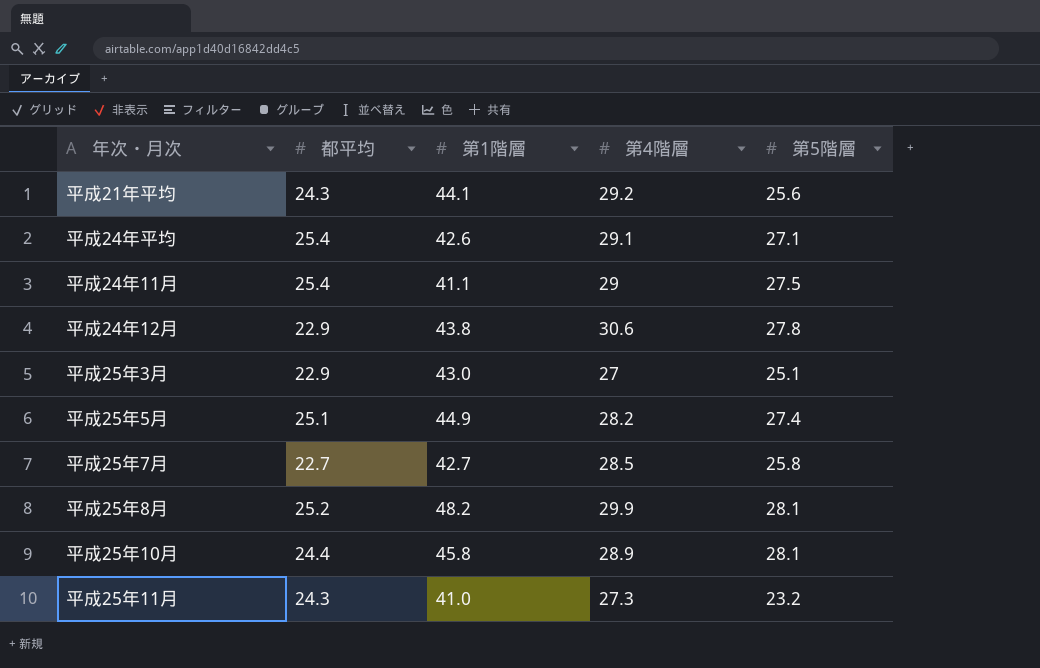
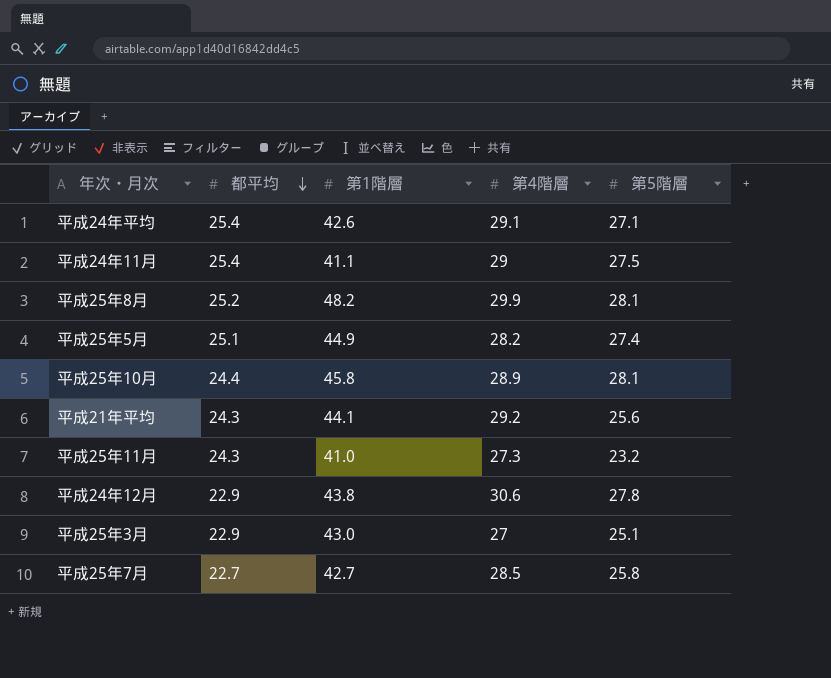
row order: none -> 都平均 descending

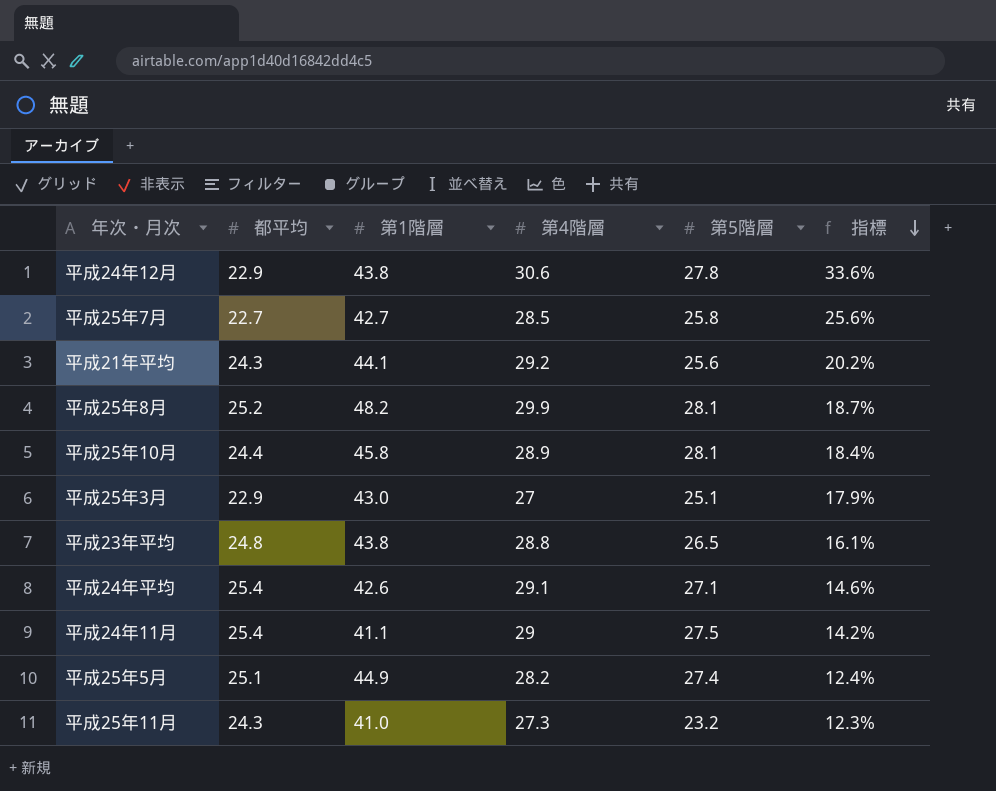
row order: 都平均 descending -> 指標 descending
column 指標 | formula: none -> ([第4階層] - [都平均]) / [都平均]
row 平成23年平均: none -> 24.8 | 43.8 | 28.8 | 26.5 | 16.1%

